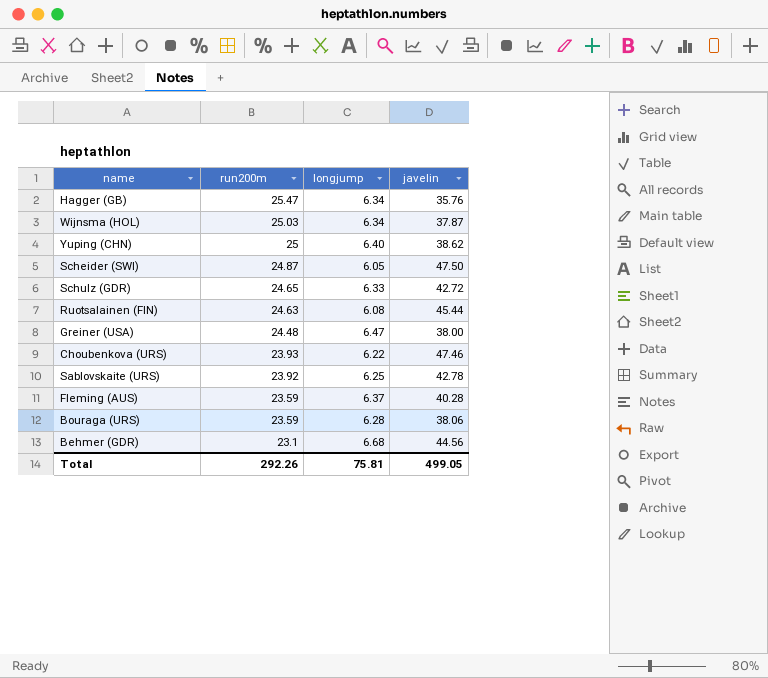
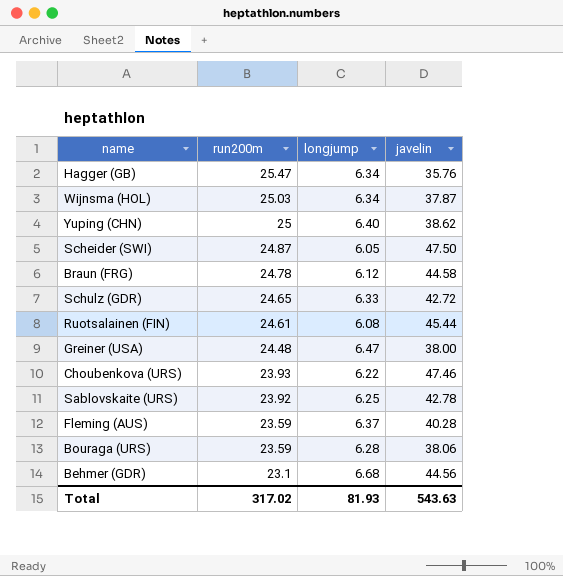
row Braun (FRG): none -> 24.78 | 6.12 | 44.58
Ruotsalainen (FIN) | run200m: 24.63 -> 24.61
Total | run200m: 292.26 -> 317.02
Total | longjump: 75.81 -> 81.93
Total | javelin: 499.05 -> 543.63

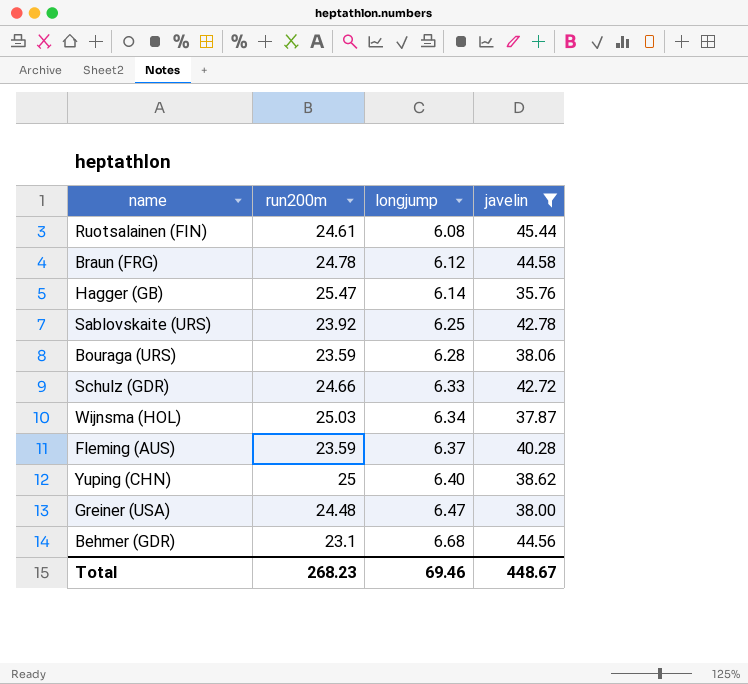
filter: none -> javelin <= 45.44
row order: run200m descending -> longjump ascending
Hagger (GB) | longjump: 6.34 -> 6.14
Schulz (GDR) | run200m: 24.65 -> 24.66
Total | run200m: 317.02 -> 268.23
Total | longjump: 81.93 -> 69.46
Total | javelin: 543.63 -> 448.67

